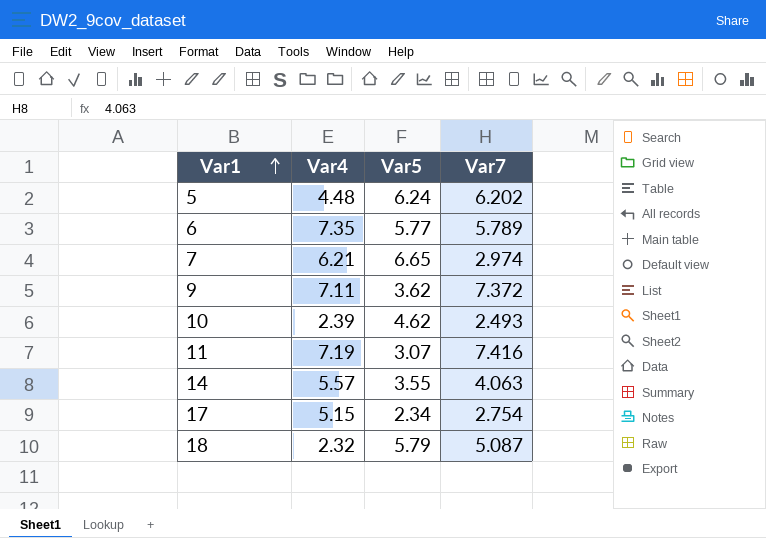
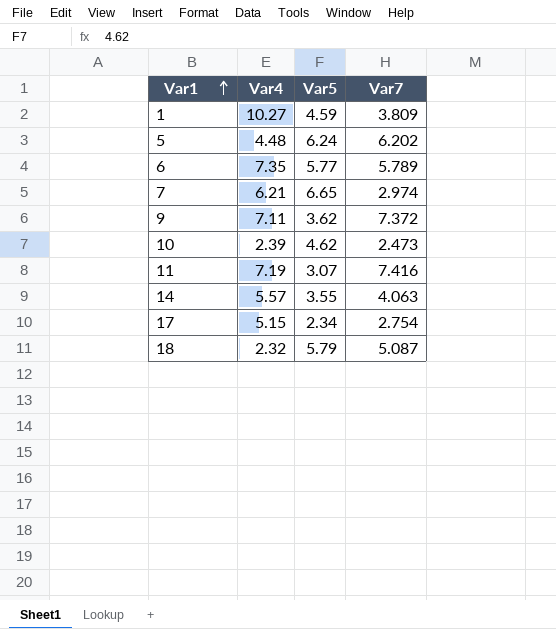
row 1: none -> 10.27 | 4.59 | 3.809
10 | Var7: 2.493 -> 2.473

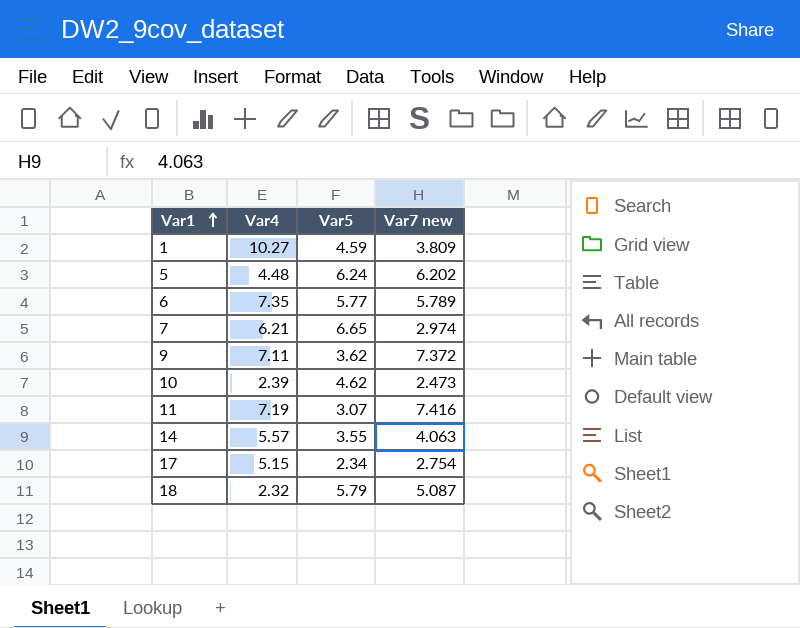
column name: Var7 -> Var7 new

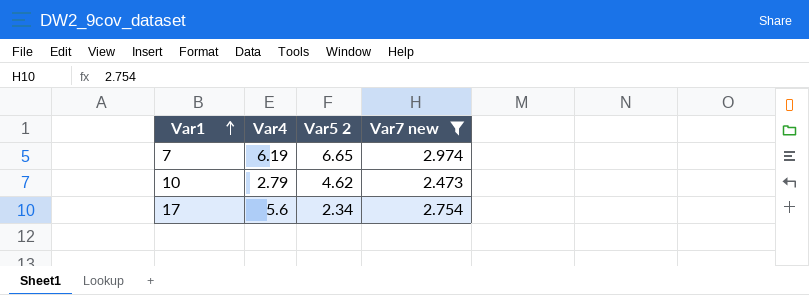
filter: none -> Var7 new <= 2.974
column name: Var5 -> Var5 2
7 | Var4: 6.21 -> 6.19
10 | Var4: 2.39 -> 2.79
17 | Var4: 5.15 -> 5.6

